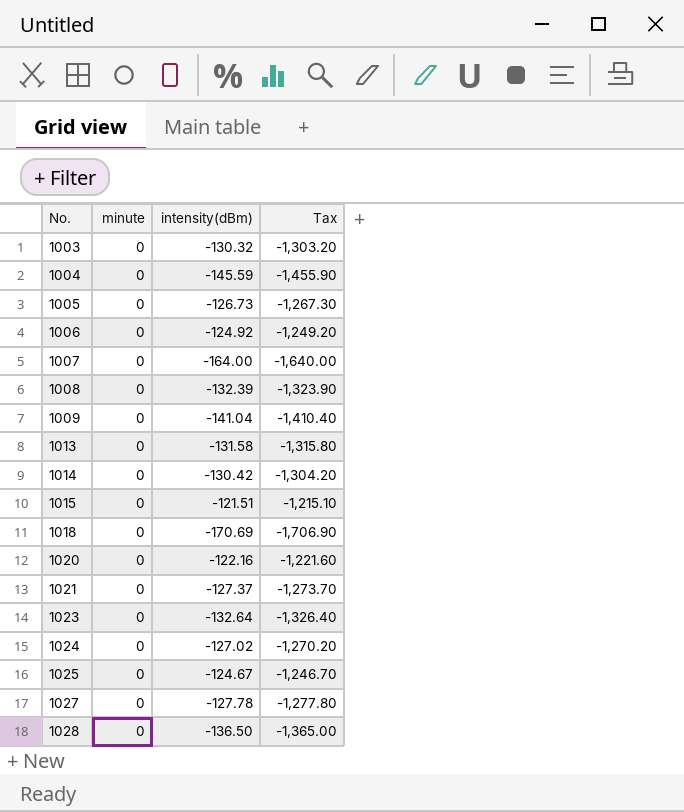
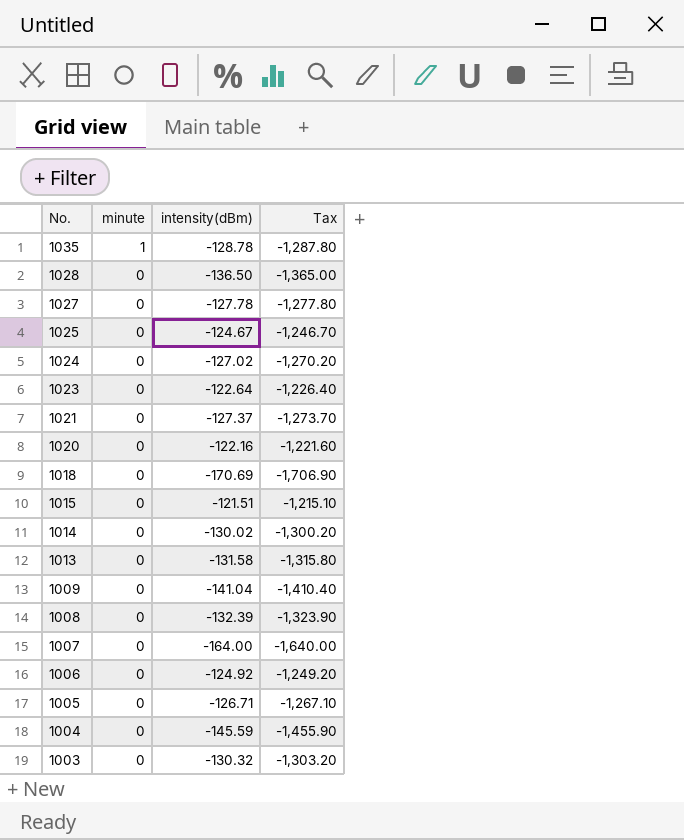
row order: No. ascending -> No. descending
row 1035: none -> 1 | -128.78 | -1,287.80
1023 | intensity(dBm): -132.64 -> -122.64
1023 | Tax: -1,326.40 -> -1,226.40
1014 | intensity(dBm): -130.42 -> -130.02
1014 | Tax: -1,304.20 -> -1,300.20
1005 | intensity(dBm): -126.73 -> -126.71
1005 | Tax: -1,267.30 -> -1,267.10

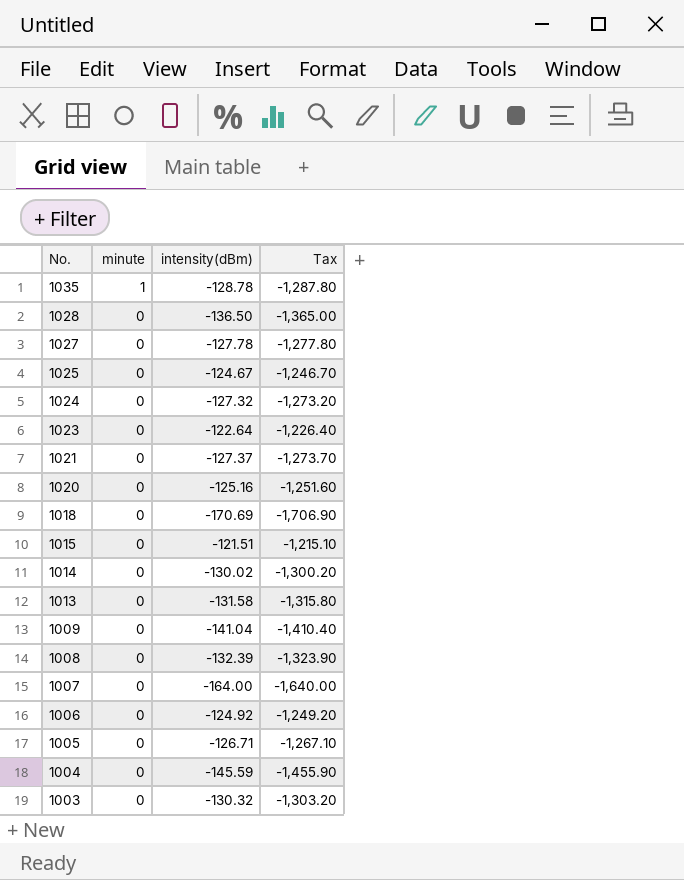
1024 | intensity(dBm): -127.02 -> -127.32
1024 | Tax: -1,270.20 -> -1,273.20
1020 | intensity(dBm): -122.16 -> -125.16
1020 | Tax: -1,221.60 -> -1,251.60

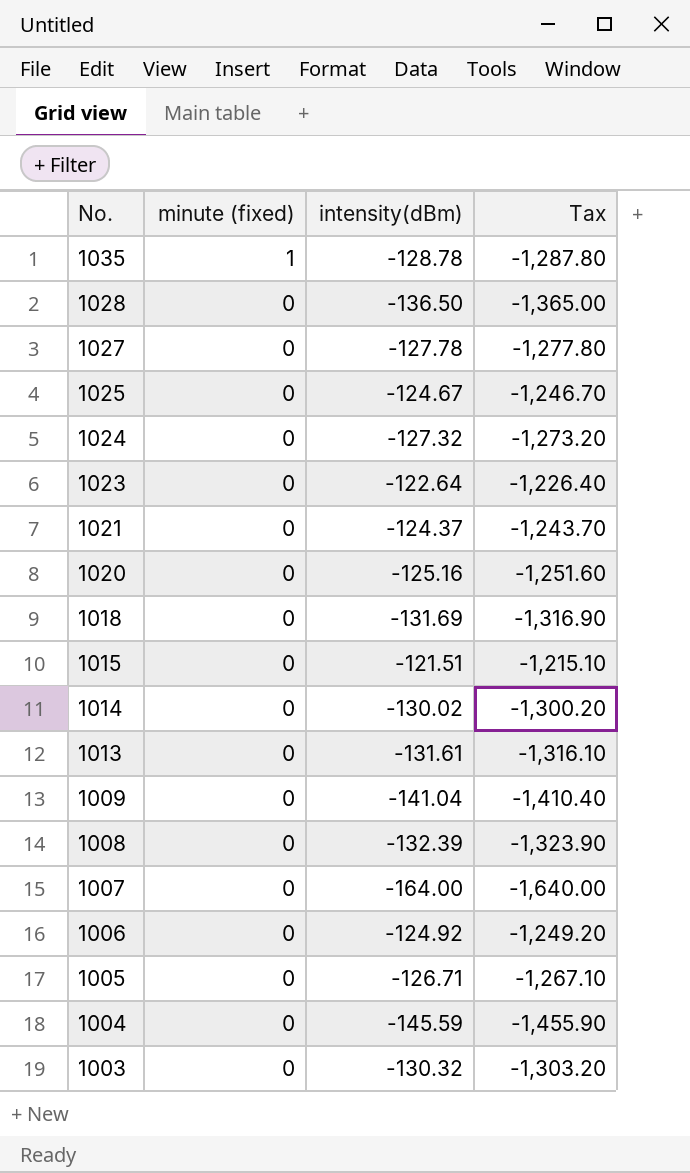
column name: minute -> minute (fixed)
1021 | intensity(dBm): -127.37 -> -124.37
1021 | Tax: -1,273.70 -> -1,243.70
1018 | intensity(dBm): -170.69 -> -131.69
1018 | Tax: -1,706.90 -> -1,316.90
1013 | intensity(dBm): -131.58 -> -131.61
1013 | Tax: -1,315.80 -> -1,316.10

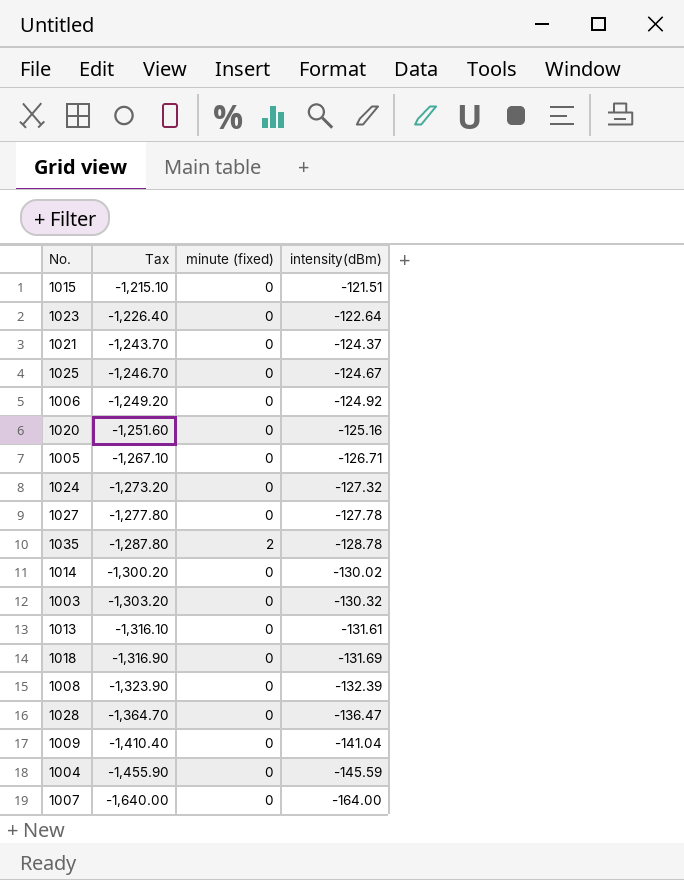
row order: No. descending -> Tax descending
column Tax | position: 4 -> 2
1035 | minute (fixed): 1 -> 2
1028 | Tax: -1,365.00 -> -1,364.70
1028 | intensity(dBm): -136.50 -> -136.47

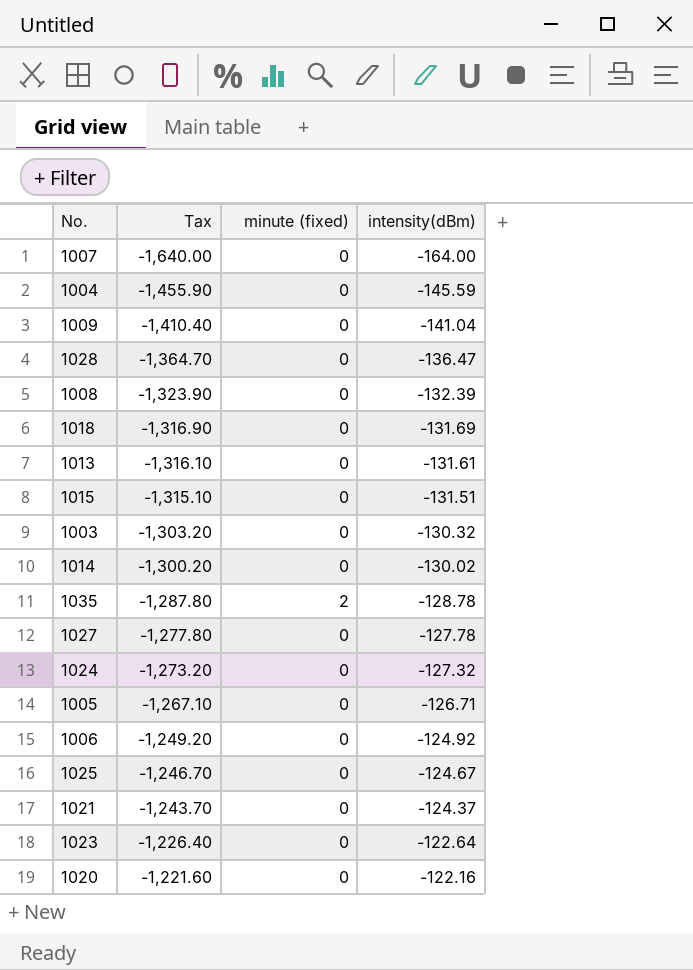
row order: Tax descending -> Tax ascending
1015 | Tax: -1,215.10 -> -1,315.10
1015 | intensity(dBm): -121.51 -> -131.51
1020 | Tax: -1,251.60 -> -1,221.60
1020 | intensity(dBm): -125.16 -> -122.16

